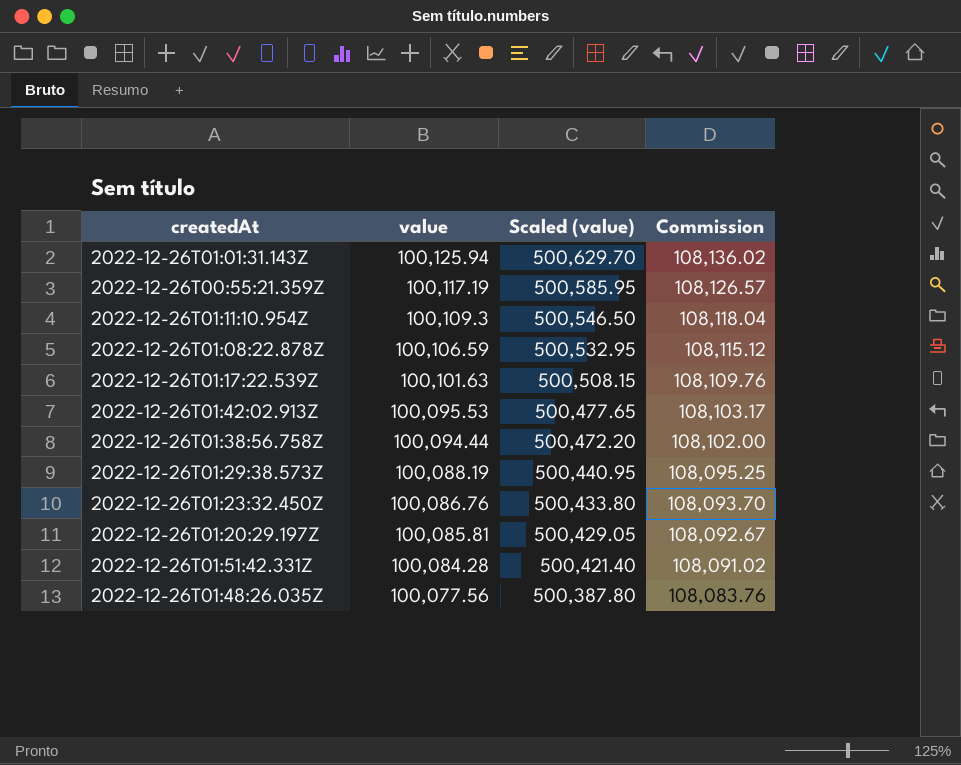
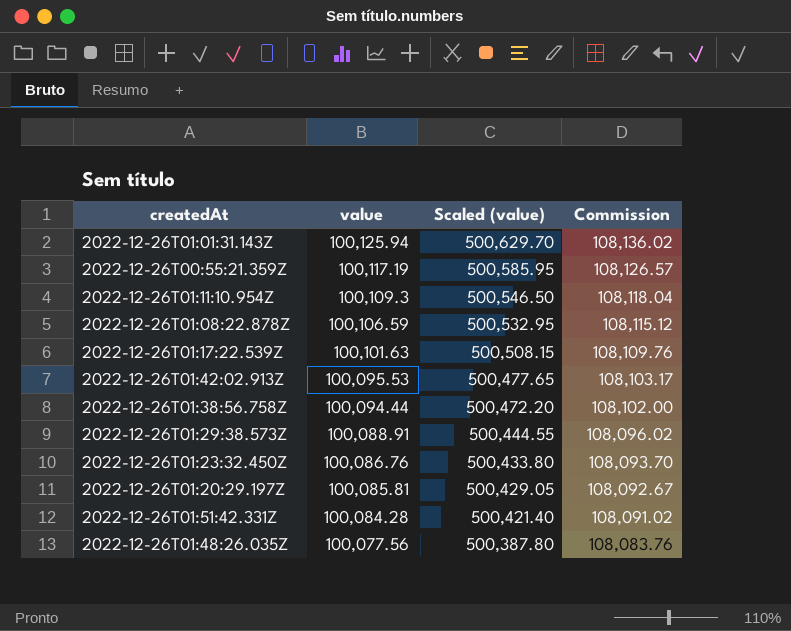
2022-12-26T01:29:38.573Z | value: 100,088.19 -> 100,088.91
2022-12-26T01:29:38.573Z | Scaled (value): 500,440.95 -> 500,444.55
2022-12-26T01:29:38.573Z | Commission: 108,095.25 -> 108,096.02

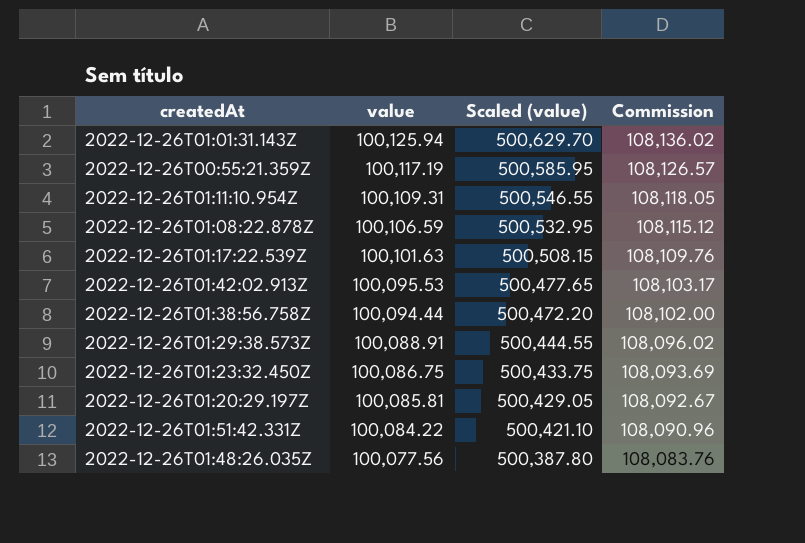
2022-12-26T01:11:10.954Z | value: 100,109.3 -> 100,109.31
2022-12-26T01:11:10.954Z | Scaled (value): 500,546.50 -> 500,546.55
2022-12-26T01:11:10.954Z | Commission: 108,118.04 -> 108,118.05
2022-12-26T01:23:32.450Z | value: 100,086.76 -> 100,086.75
2022-12-26T01:23:32.450Z | Scaled (value): 500,433.80 -> 500,433.75
2022-12-26T01:23:32.450Z | Commission: 108,093.70 -> 108,093.69
2022-12-26T01:51:42.331Z | value: 100,084.28 -> 100,084.22
2022-12-26T01:51:42.331Z | Scaled (value): 500,421.40 -> 500,421.10
2022-12-26T01:51:42.331Z | Commission: 108,091.02 -> 108,090.96

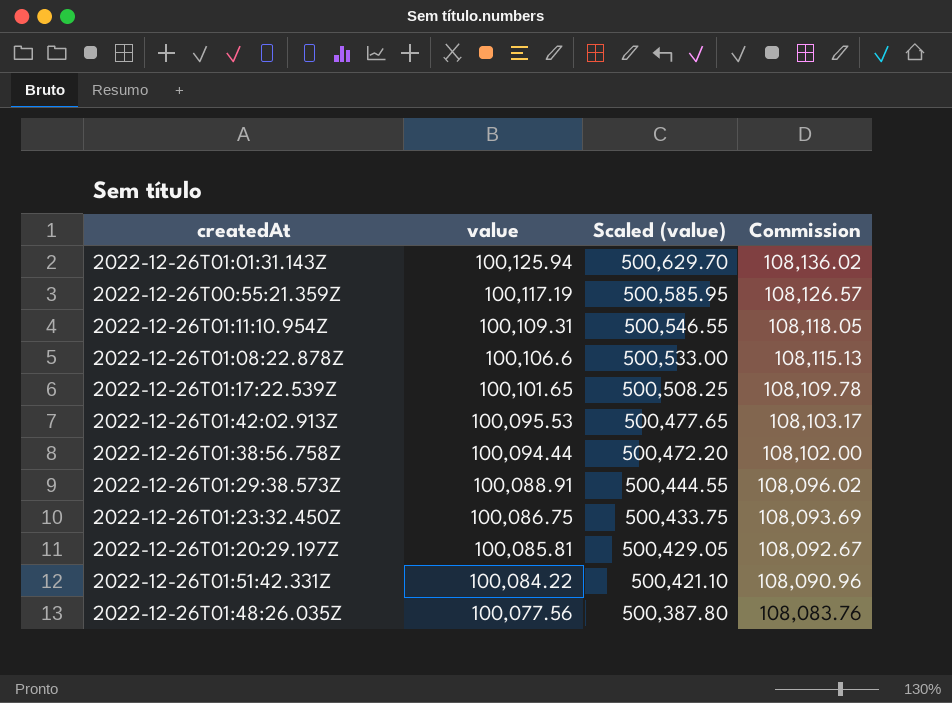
2022-12-26T01:08:22.878Z | value: 100,106.59 -> 100,106.6
2022-12-26T01:08:22.878Z | Scaled (value): 500,532.95 -> 500,533.00
2022-12-26T01:08:22.878Z | Commission: 108,115.12 -> 108,115.13
2022-12-26T01:17:22.539Z | value: 100,101.63 -> 100,101.65
2022-12-26T01:17:22.539Z | Scaled (value): 500,508.15 -> 500,508.25
2022-12-26T01:17:22.539Z | Commission: 108,109.76 -> 108,109.78

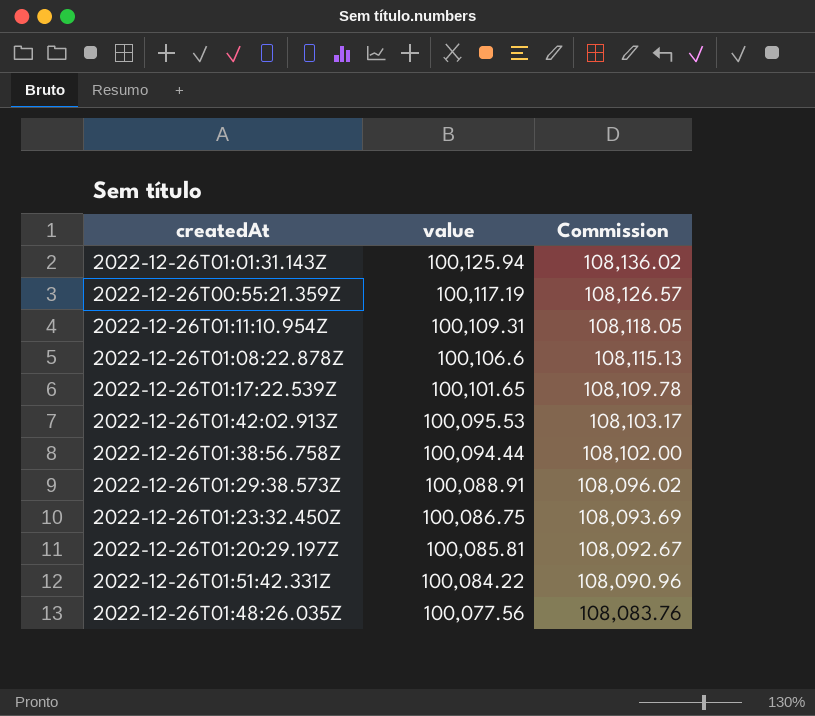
column Scaled (value) | formula: [value] * 5 -> none

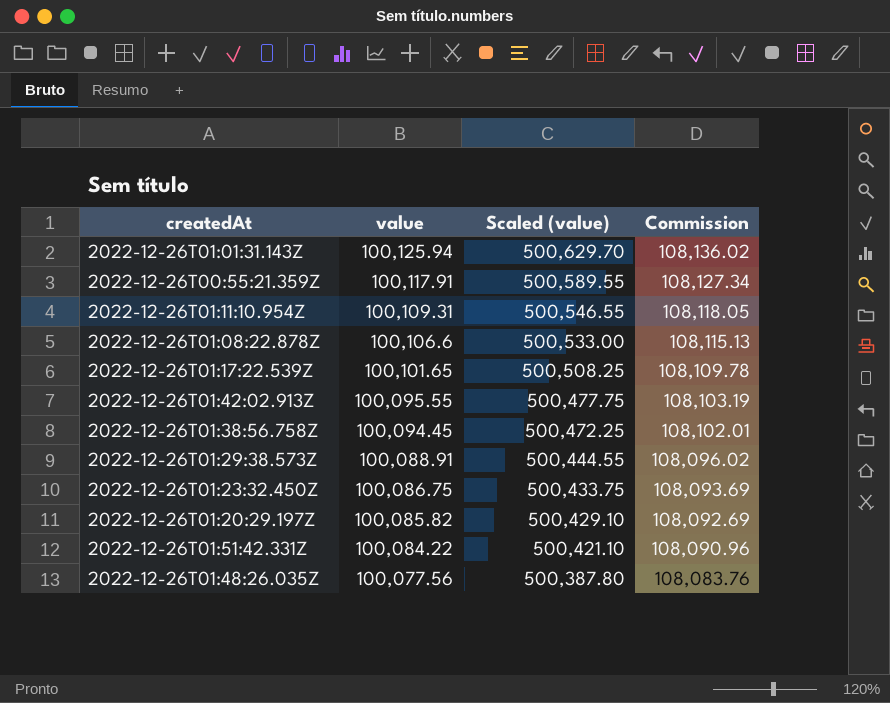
column Scaled (value) | formula: none -> [value] * 5
2022-12-26T00:55:21.359Z | value: 100,117.19 -> 100,117.91
2022-12-26T00:55:21.359Z | Commission: 108,126.57 -> 108,127.34
2022-12-26T01:42:02.913Z | value: 100,095.53 -> 100,095.55
2022-12-26T01:42:02.913Z | Commission: 108,103.17 -> 108,103.19
2022-12-26T01:38:56.758Z | value: 100,094.44 -> 100,094.45
2022-12-26T01:38:56.758Z | Commission: 108,102.00 -> 108,102.01
2022-12-26T01:20:29.197Z | value: 100,085.81 -> 100,085.82
2022-12-26T01:20:29.197Z | Commission: 108,092.67 -> 108,092.69

